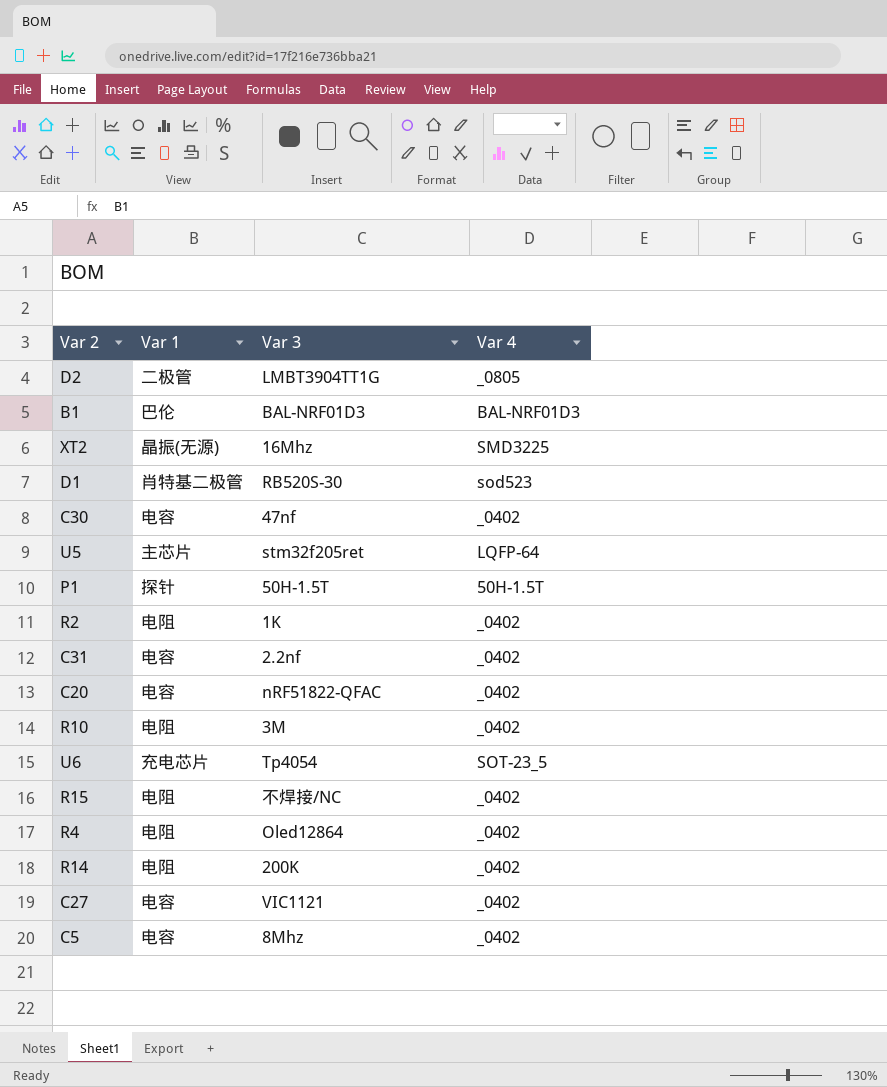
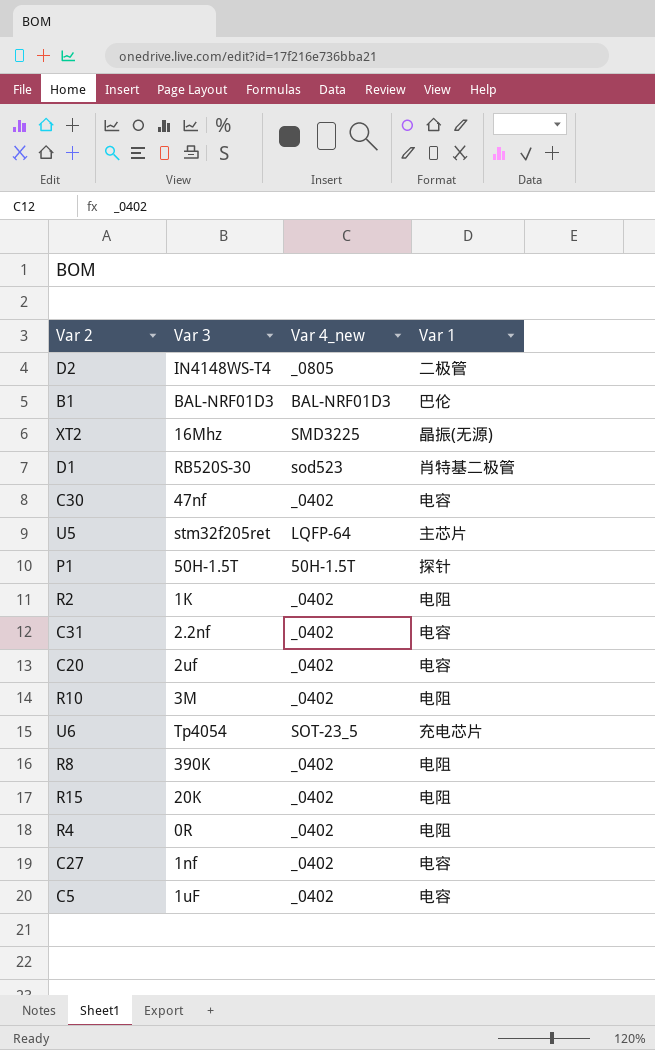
column name: Var 4 -> Var 4_new
column Var 1 | position: 2 -> 4
row R14: 电阻 | 200K | _0402 -> none
D2 | Var 3: LMBT3904TT1G -> IN4148WS-T4
C20 | Var 3: nRF51822-QFAC -> 2uf
row R8: none -> 390K | _0402 | 电阻
R15 | Var 3: 不焊接/NC -> 20K
R4 | Var 3: Oled12864 -> 0R
C27 | Var 3: VIC1121 -> 1nf
C5 | Var 3: 8Mhz -> 1uF

